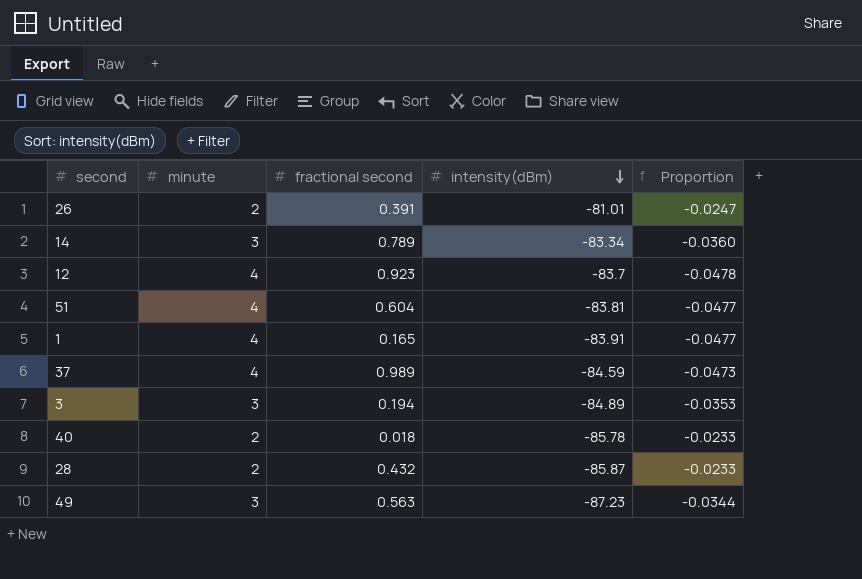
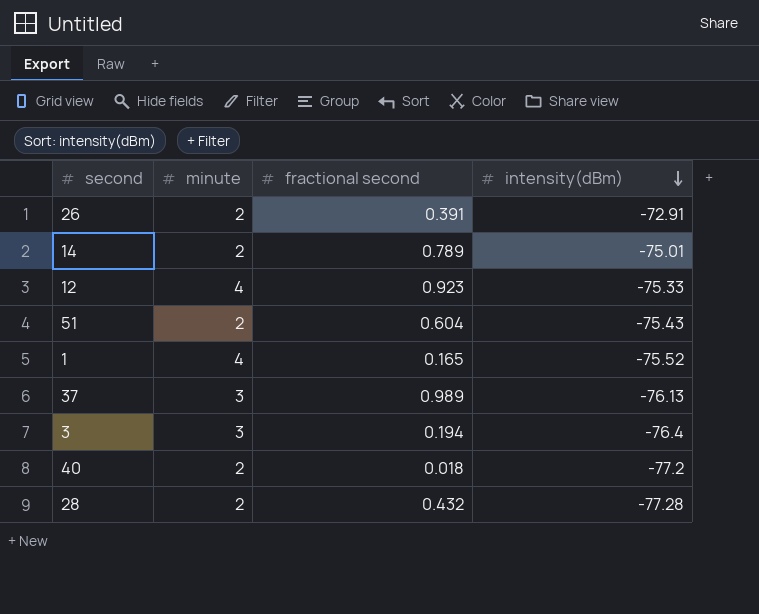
column Proportion | formula: [minute] / [intensity(dBm)] -> none
row 49: 3 | 0.563 | -87.23 | -0.0344 -> none
26 | intensity(dBm): -81.01 -> -72.91
14 | minute: 3 -> 2
14 | intensity(dBm): -83.34 -> -75.01
12 | intensity(dBm): -83.7 -> -75.33
51 | minute: 4 -> 2
51 | intensity(dBm): -83.81 -> -75.43
1 | intensity(dBm): -83.91 -> -75.52
37 | minute: 4 -> 3
37 | intensity(dBm): -84.59 -> -76.13
3 | intensity(dBm): -84.89 -> -76.4
40 | intensity(dBm): -85.78 -> -77.2
28 | intensity(dBm): -85.87 -> -77.28

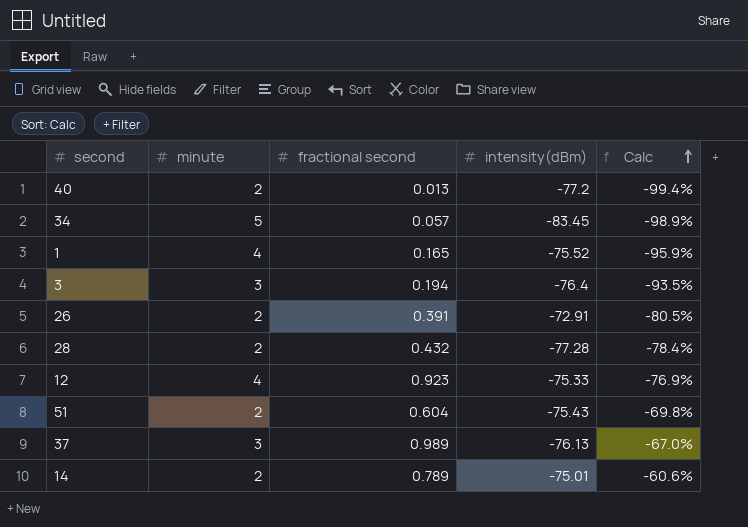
row order: intensity(dBm) descending -> Calc ascending
column Calc | formula: none -> ([fractional second] - [minute]) / [minute]
40 | fractional second: 0.018 -> 0.013
row 34: none -> 5 | 0.057 | -83.45 | -98.9%

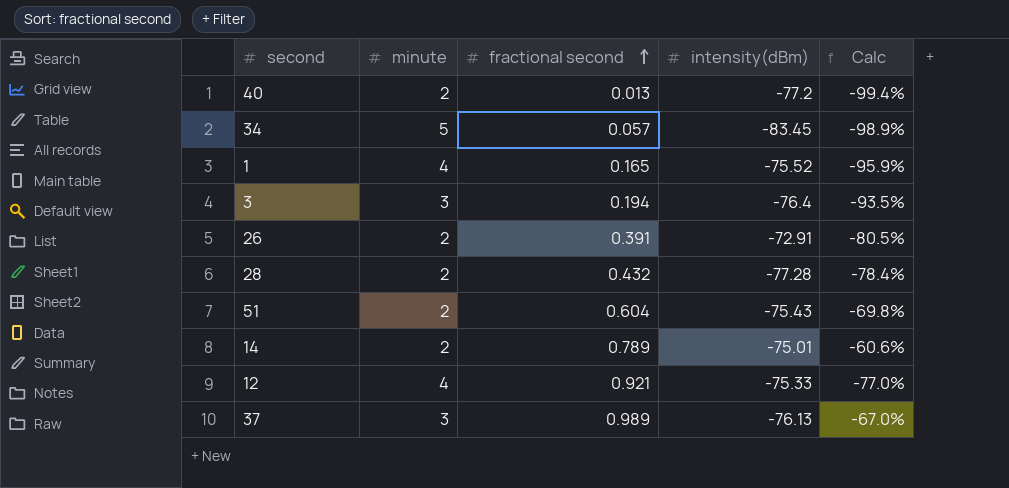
row order: Calc ascending -> fractional second ascending
12 | fractional second: 0.923 -> 0.921
12 | Calc: -76.9% -> -77.0%

